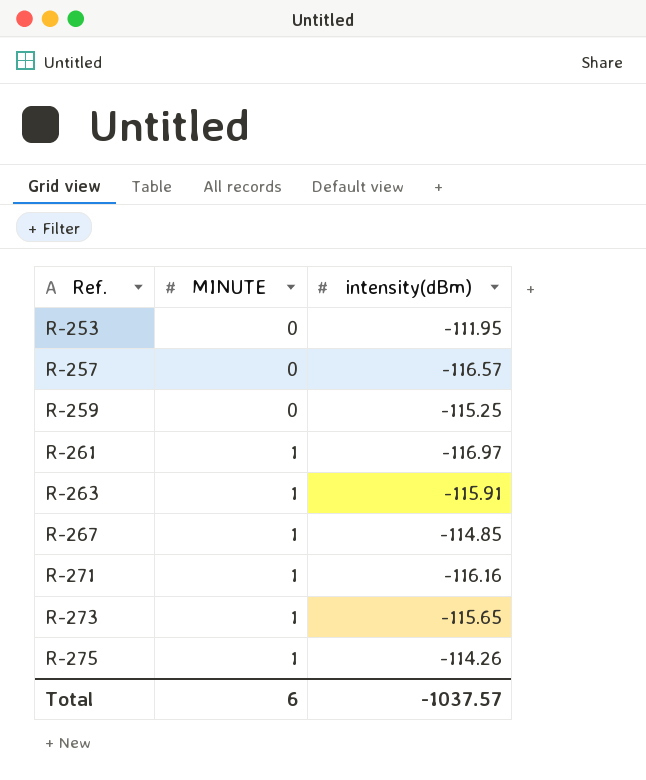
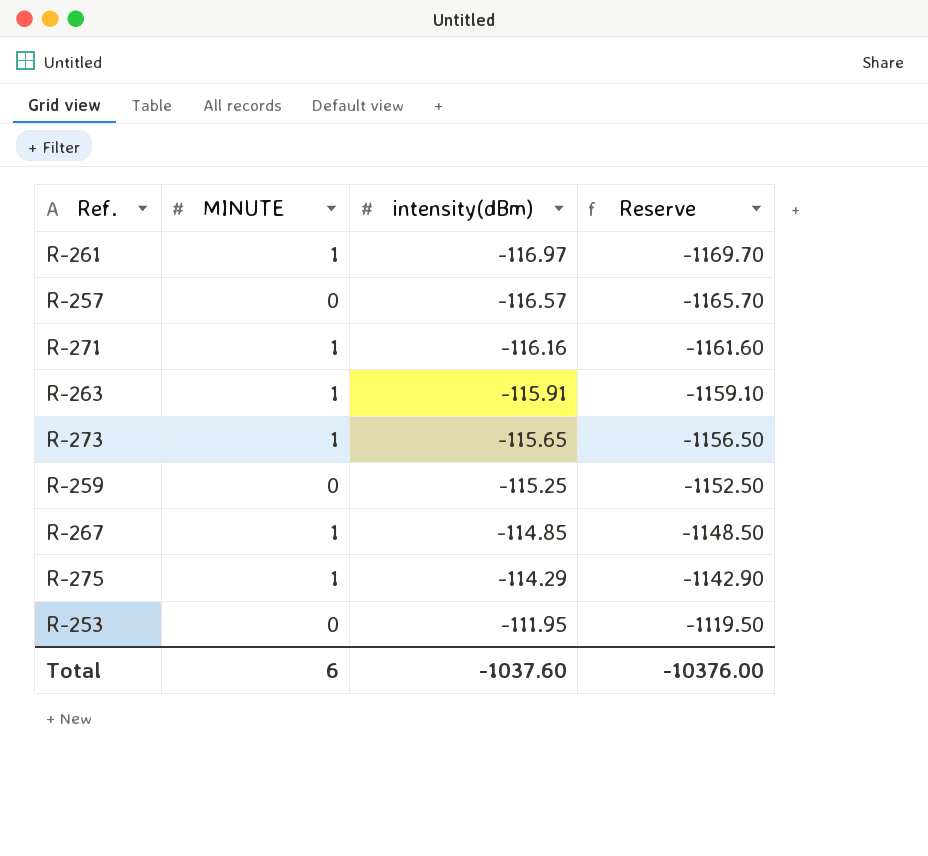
row order: Ref. ascending -> intensity(dBm) ascending
column Reserve | formula: none -> [intensity(dBm)] * 10
R-275 | intensity(dBm): -114.26 -> -114.29
Total | intensity(dBm): -1037.57 -> -1037.60

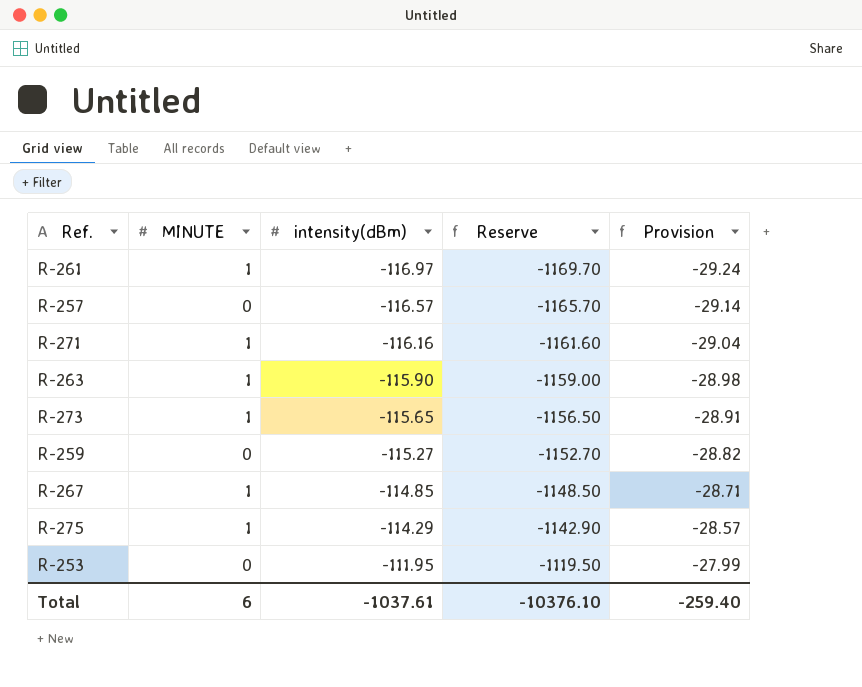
column Provision | formula: none -> [intensity(dBm)] * 0.25
R-263 | intensity(dBm): -115.91 -> -115.90
R-263 | Reserve: -1159.10 -> -1159.00
R-259 | intensity(dBm): -115.25 -> -115.27
R-259 | Reserve: -1152.50 -> -1152.70
Total | intensity(dBm): -1037.60 -> -1037.61
Total | Reserve: -10376.00 -> -10376.10

